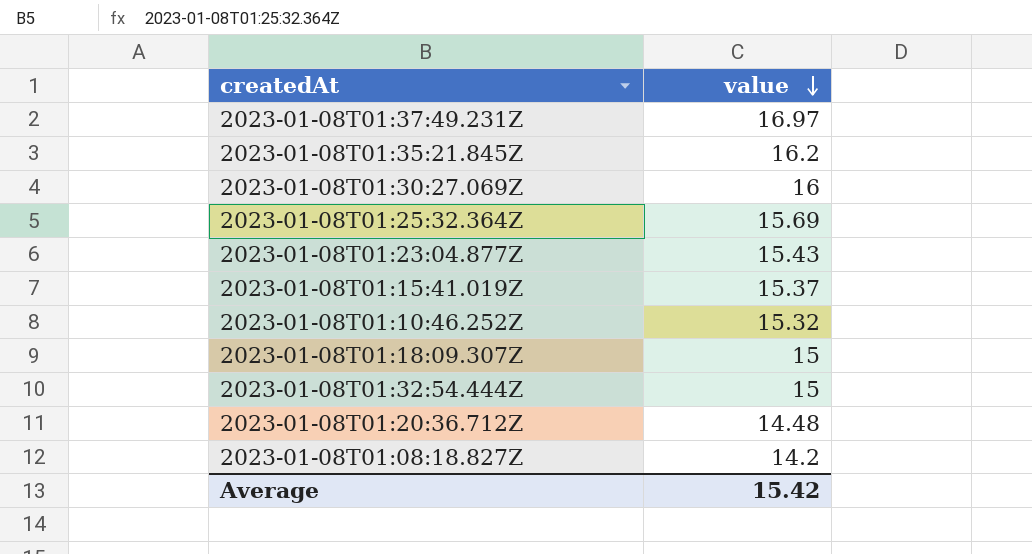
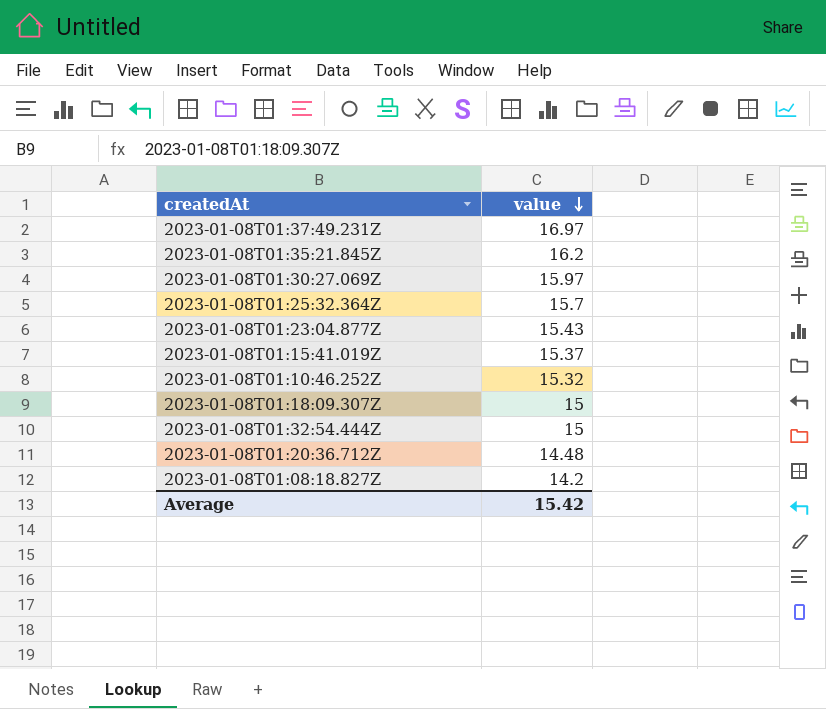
2023-01-08T01:30:27.069Z | value: 16 -> 15.97
2023-01-08T01:25:32.364Z | value: 15.69 -> 15.7

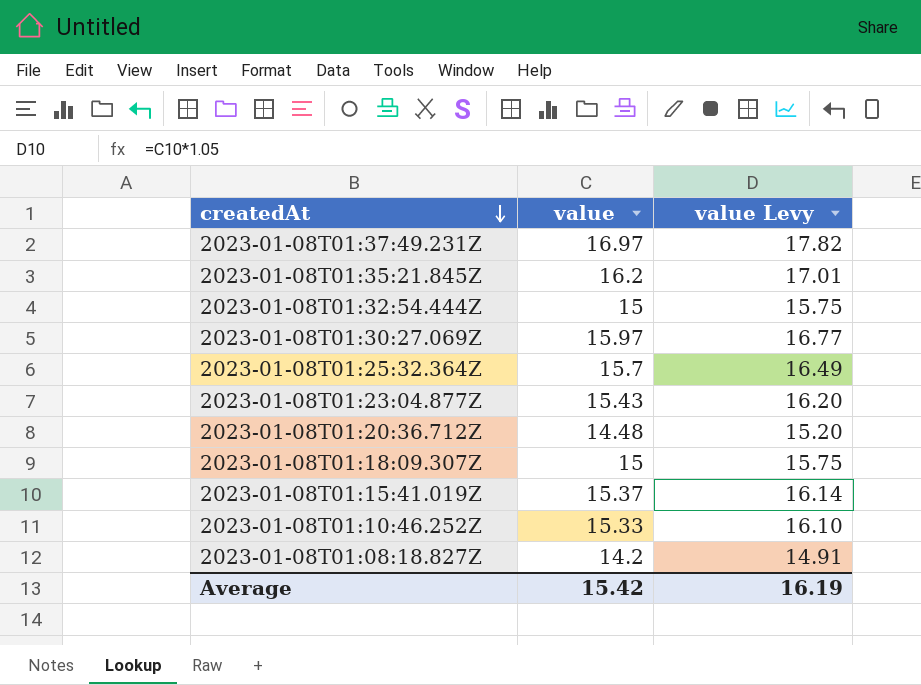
row order: value descending -> createdAt descending
column value Levy | formula: none -> [value] * 1.05
2023-01-08T01:10:46.252Z | value: 15.32 -> 15.33

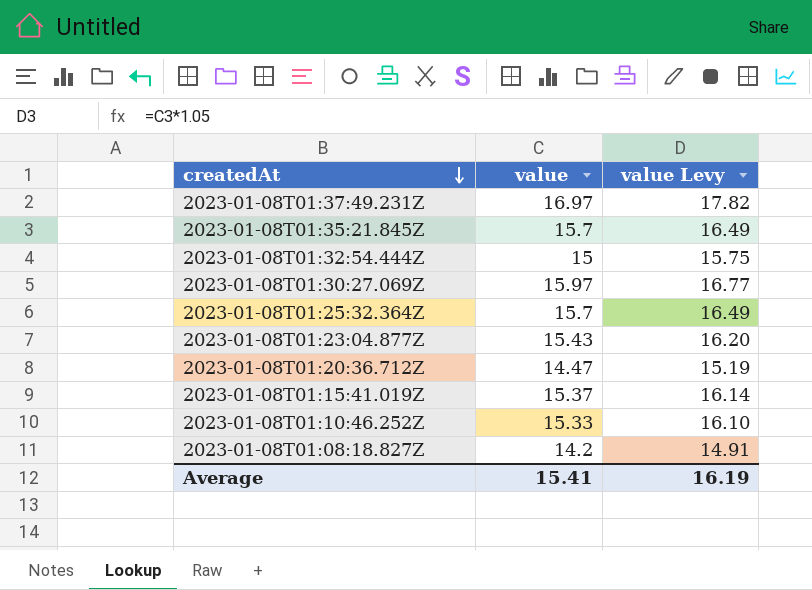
row 2023-01-08T01:18:09.307Z: 15 | 15.75 -> none
2023-01-08T01:35:21.845Z | value: 16.2 -> 15.7
2023-01-08T01:35:21.845Z | value Levy: 17.01 -> 16.49
2023-01-08T01:20:36.712Z | value: 14.48 -> 14.47
2023-01-08T01:20:36.712Z | value Levy: 15.20 -> 15.19
Average | value: 15.42 -> 15.41

